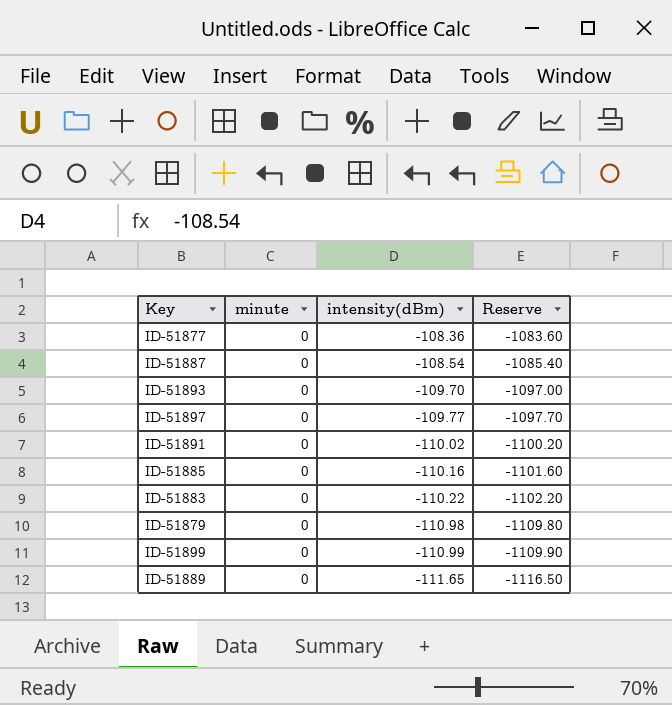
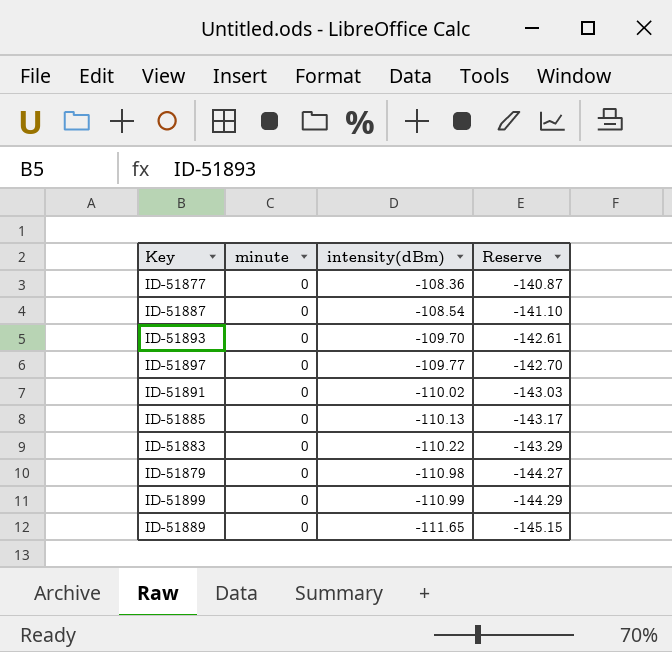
column Reserve | formula: [intensity(dBm)] * 10 -> [intensity(dBm)] * 1.3
ID-51885 | intensity(dBm): -110.16 -> -110.13

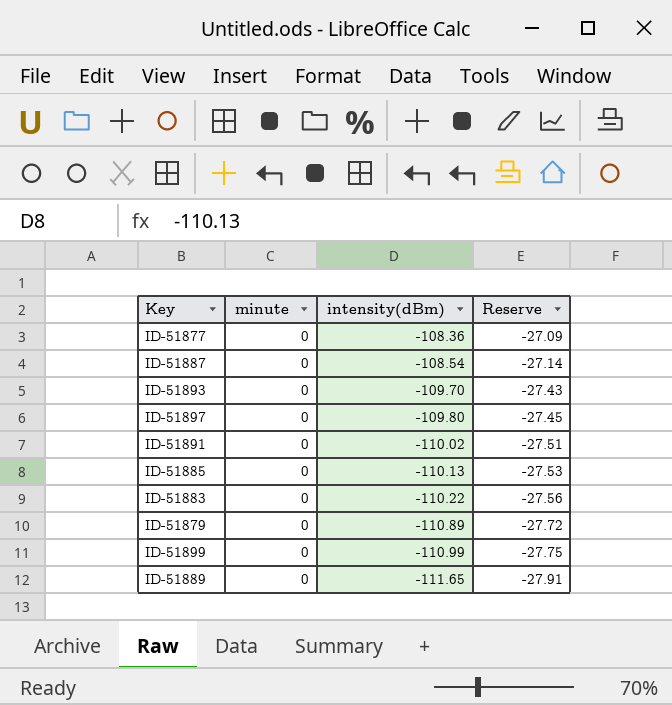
column Reserve | formula: [intensity(dBm)] * 1.3 -> [intensity(dBm)] * 0.25
ID-51897 | intensity(dBm): -109.77 -> -109.80
ID-51879 | intensity(dBm): -110.98 -> -110.89

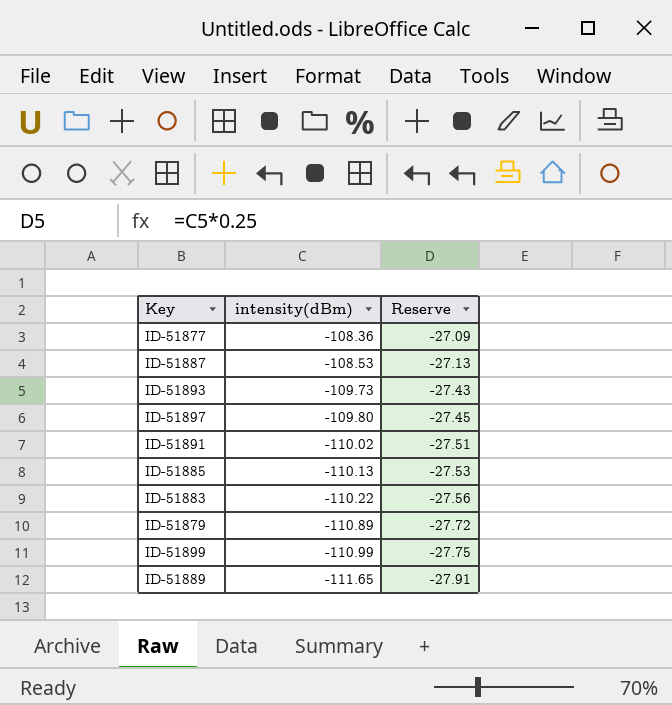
column minute | position: 2 -> none
ID-51887 | intensity(dBm): -108.54 -> -108.53
ID-51887 | Reserve: -27.14 -> -27.13
ID-51893 | intensity(dBm): -109.70 -> -109.73

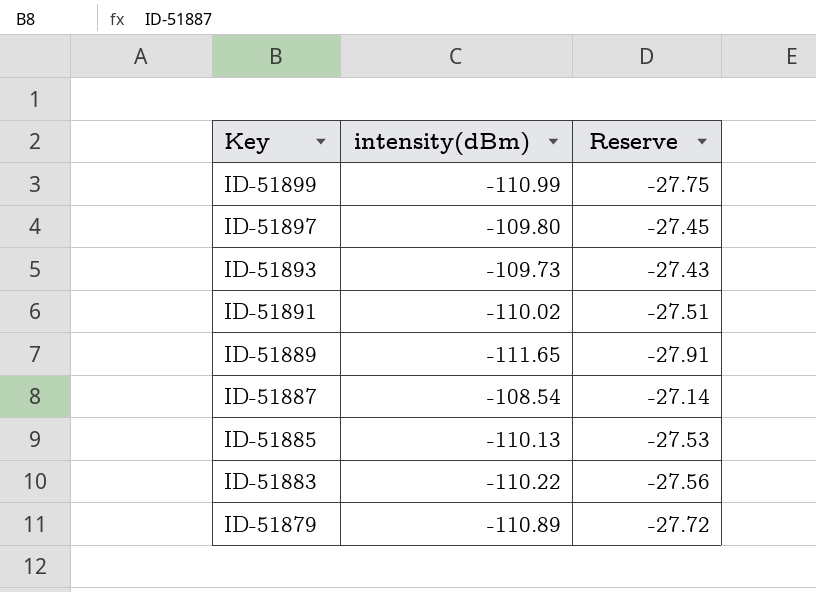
row order: intensity(dBm) descending -> Key descending
row ID-51877: -108.36 | -27.09 -> none
ID-51887 | intensity(dBm): -108.53 -> -108.54
ID-51887 | Reserve: -27.13 -> -27.14

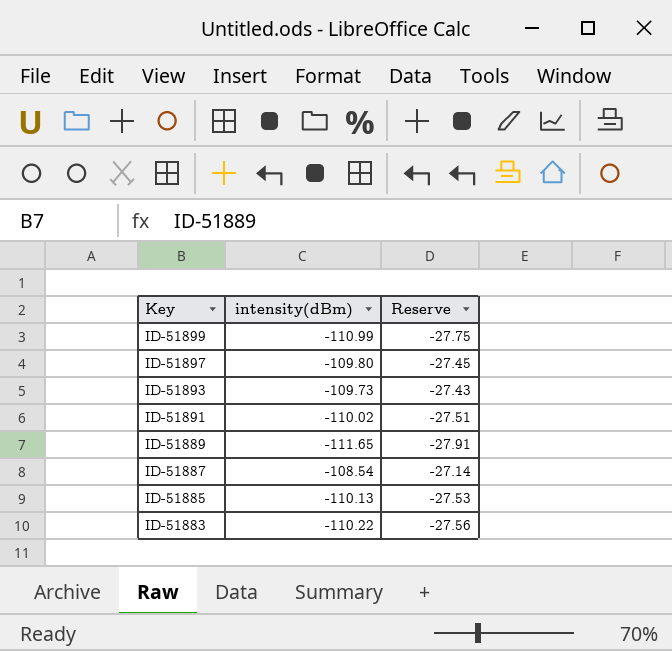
row ID-51879: -110.89 | -27.72 -> none

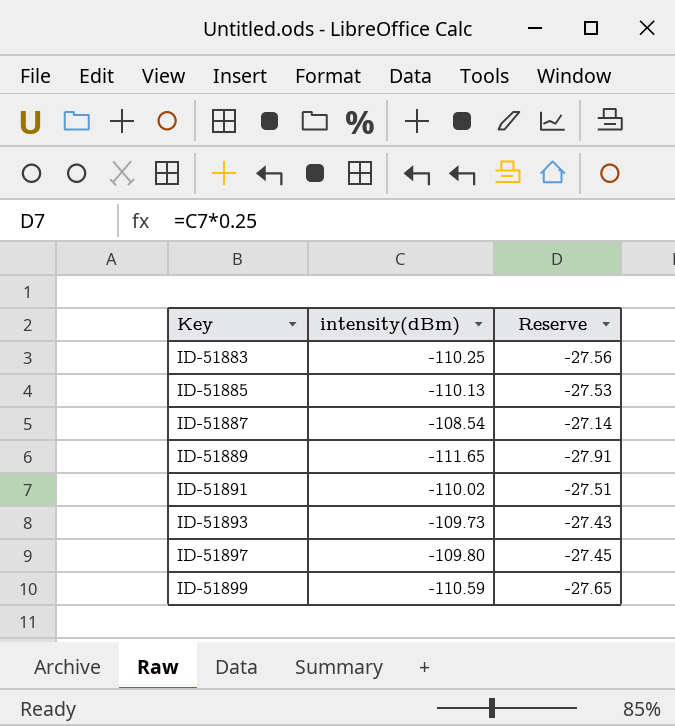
row order: Key descending -> Key ascending
ID-51883 | intensity(dBm): -110.22 -> -110.25
ID-51899 | intensity(dBm): -110.99 -> -110.59
ID-51899 | Reserve: -27.75 -> -27.65

